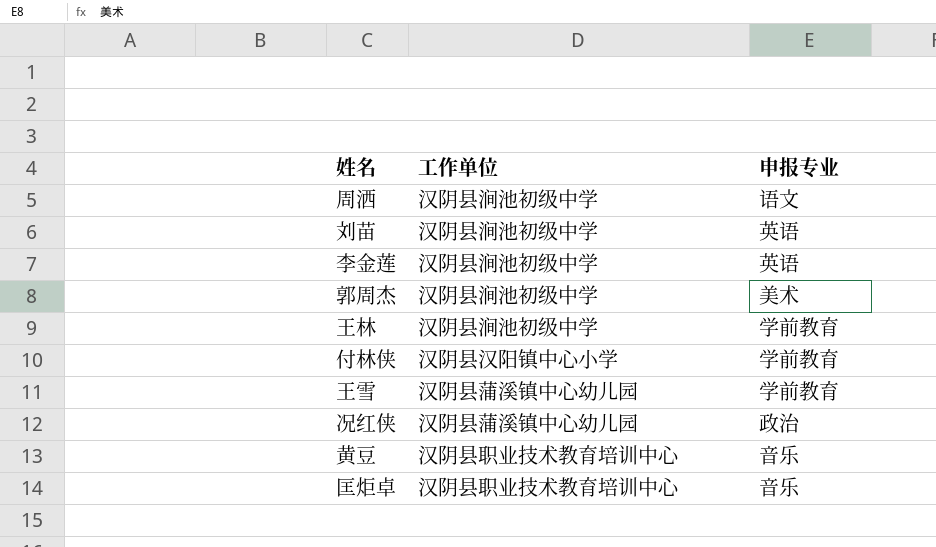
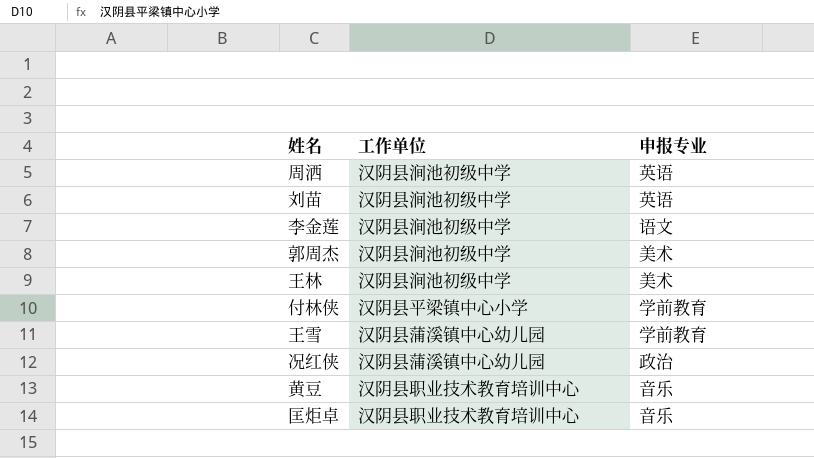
周洒 | 申报专业: 语文 -> 英语
李金莲 | 申报专业: 英语 -> 语文
王林 | 申报专业: 学前教育 -> 美术
付林侠 | 工作单位: 汉阴县汉阳镇中心小学 -> 汉阴县平梁镇中心小学

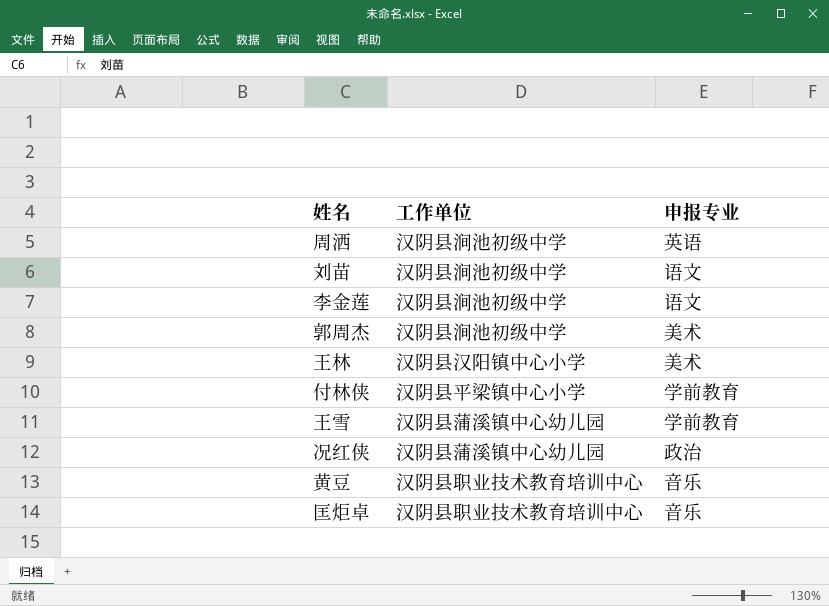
刘苗 | 申报专业: 英语 -> 语文
王林 | 工作单位: 汉阴县涧池初级中学 -> 汉阴县汉阳镇中心小学

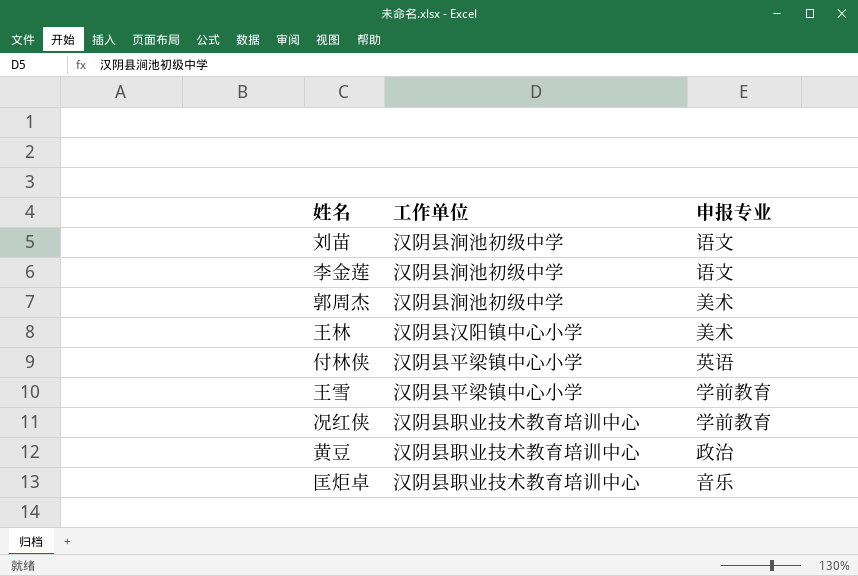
row 周洒: 汉阴县涧池初级中学 | 英语 -> none
付林侠 | 申报专业: 学前教育 -> 英语
王雪 | 工作单位: 汉阴县蒲溪镇中心幼儿园 -> 汉阴县平梁镇中心小学
况红侠 | 工作单位: 汉阴县蒲溪镇中心幼儿园 -> 汉阴县职业技术教育培训中心
况红侠 | 申报专业: 政治 -> 学前教育
黄豆 | 申报专业: 音乐 -> 政治

